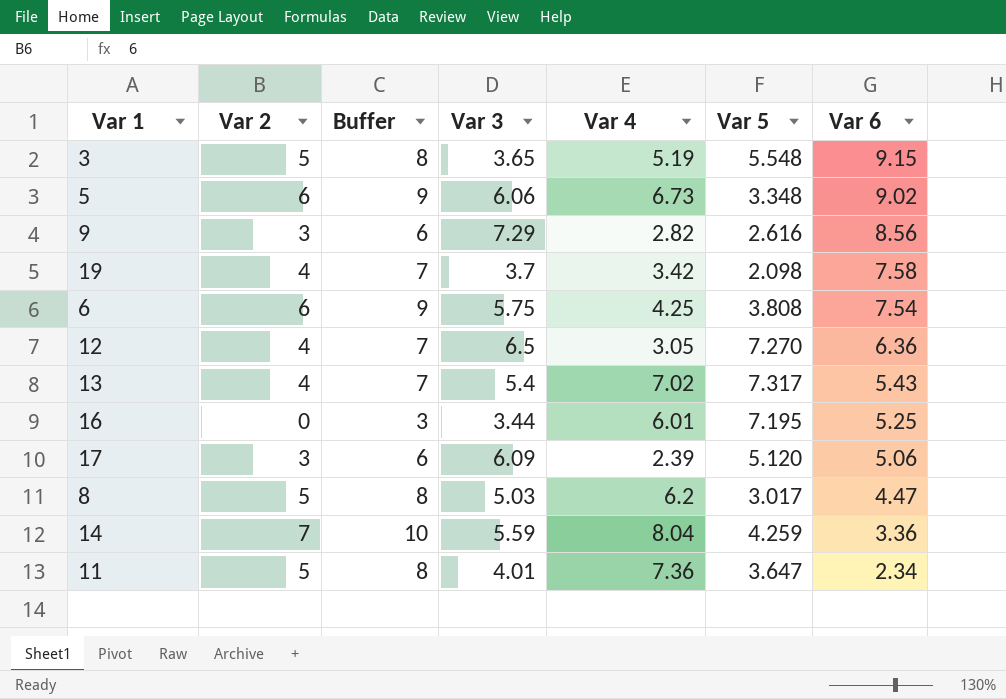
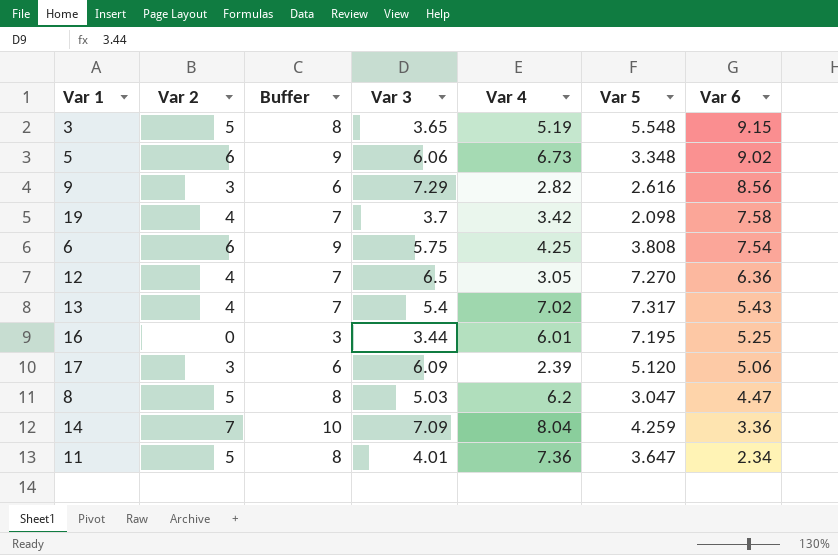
8 | Var 5: 3.017 -> 3.047
14 | Var 3: 5.59 -> 7.09

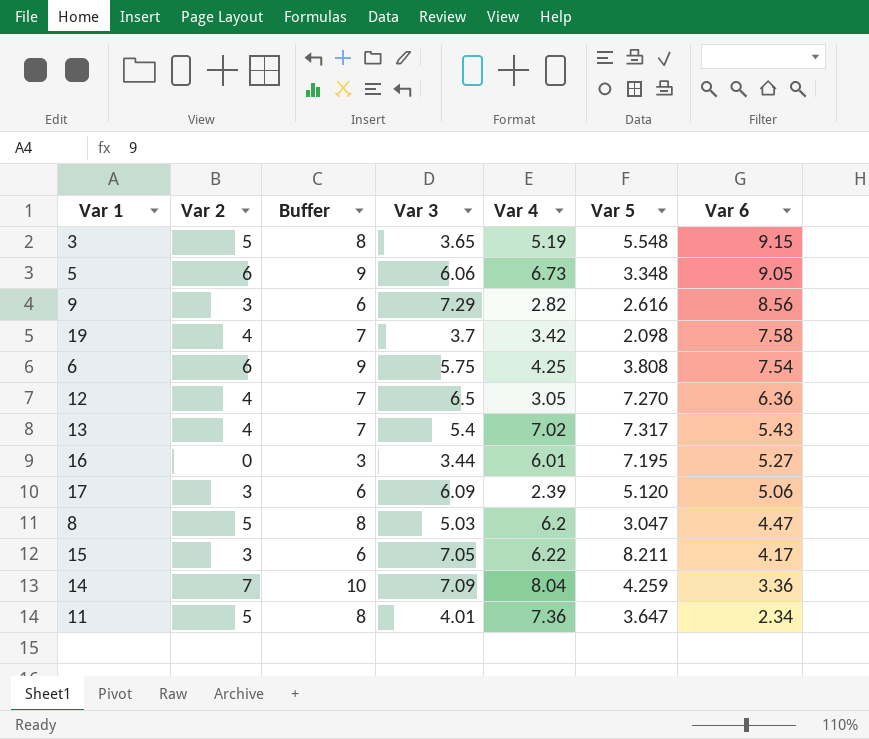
5 | Var 6: 9.02 -> 9.05
16 | Var 6: 5.25 -> 5.27
row 15: none -> 3 | 6 | 7.05 | 6.22 | 8.211 | 4.17

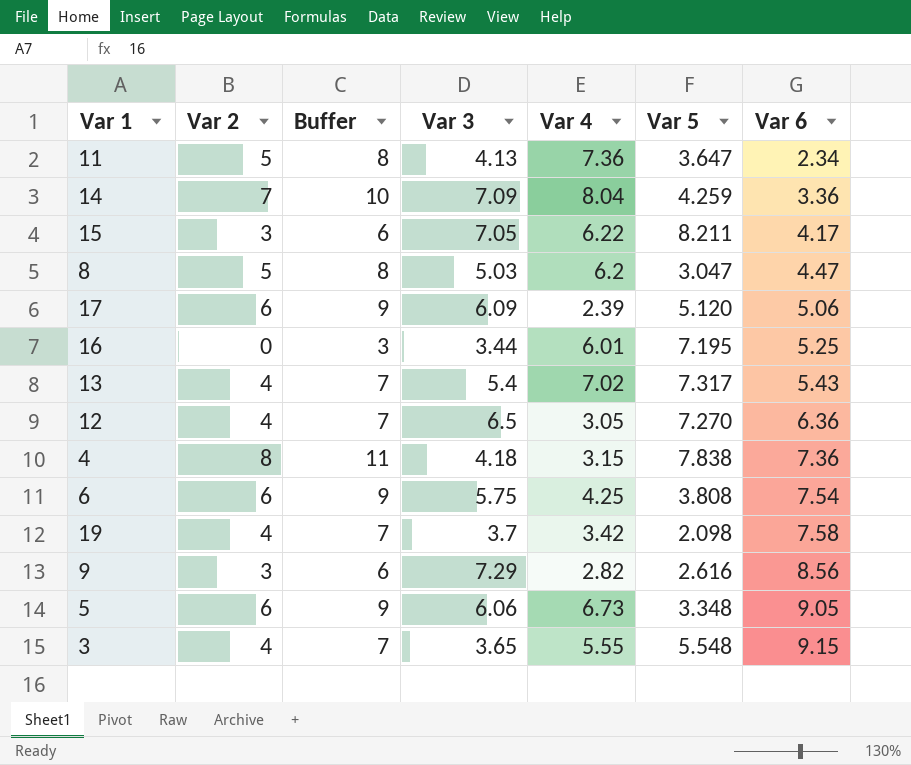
row order: Var 6 descending -> Var 6 ascending
11 | Var 3: 4.01 -> 4.13
17 | Var 2: 3 -> 6
17 | Buffer: 6 -> 9
16 | Var 6: 5.27 -> 5.25
row 4: none -> 8 | 11 | 4.18 | 3.15 | 7.838 | 7.36
3 | Var 2: 5 -> 4
3 | Buffer: 8 -> 7
3 | Var 4: 5.19 -> 5.55

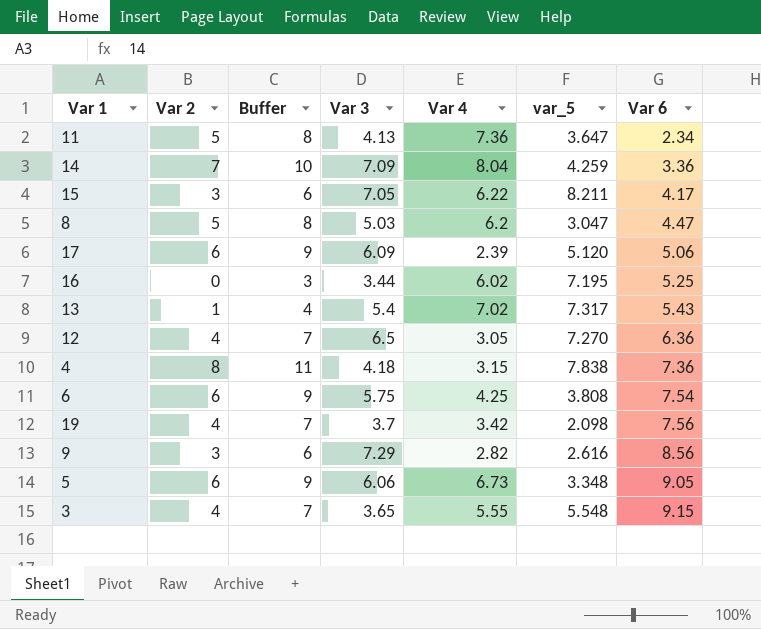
column name: Var 5 -> var_5
16 | Var 4: 6.01 -> 6.02
13 | Var 2: 4 -> 1
13 | Buffer: 7 -> 4
19 | Var 6: 7.58 -> 7.56

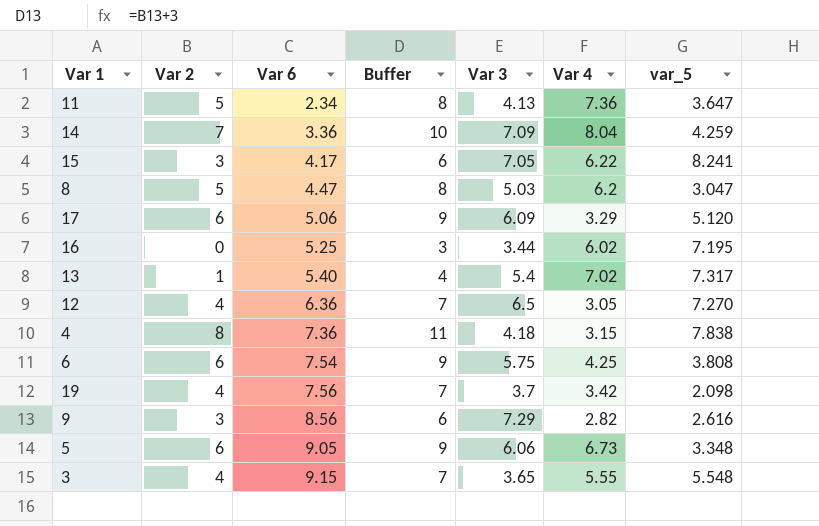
column Var 6 | position: 7 -> 3
15 | var_5: 8.211 -> 8.241
17 | Var 4: 2.39 -> 3.29
13 | Var 6: 5.43 -> 5.40

